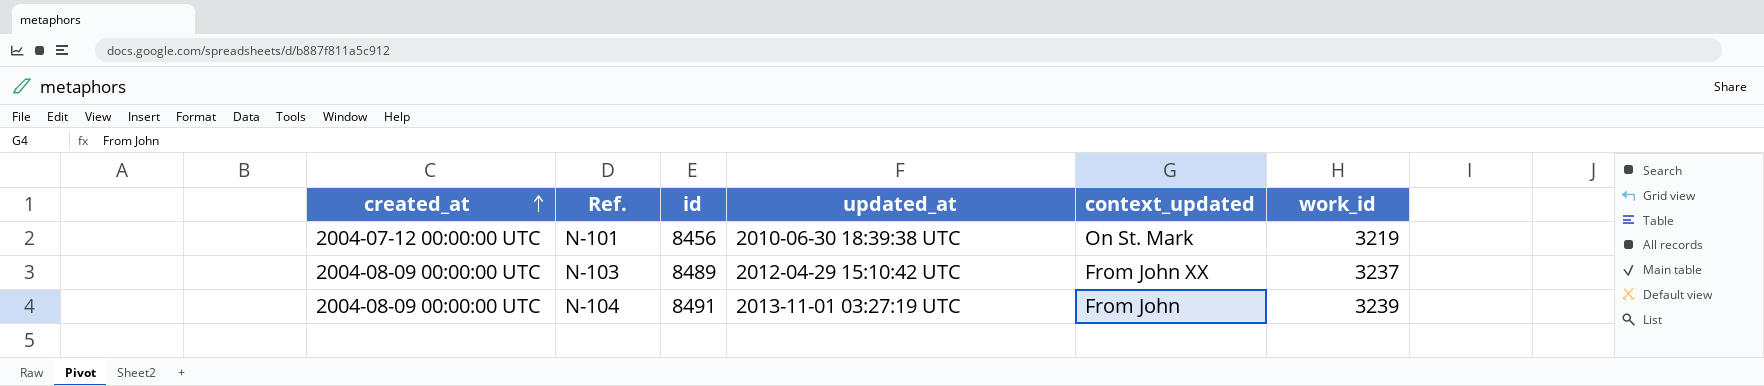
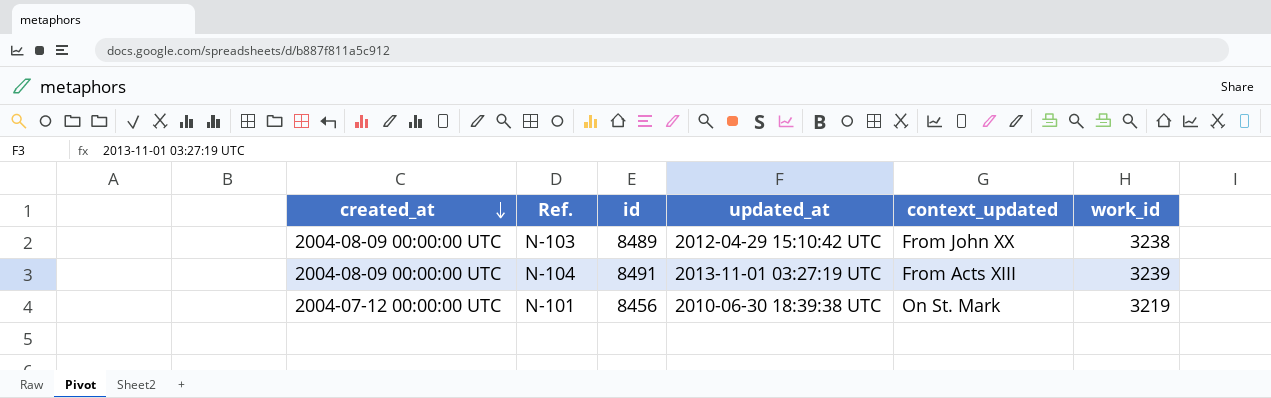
row order: created_at ascending -> created_at descending
N-103 | work_id: 3237 -> 3238
N-104 | context_updated: From John -> From Acts XIII

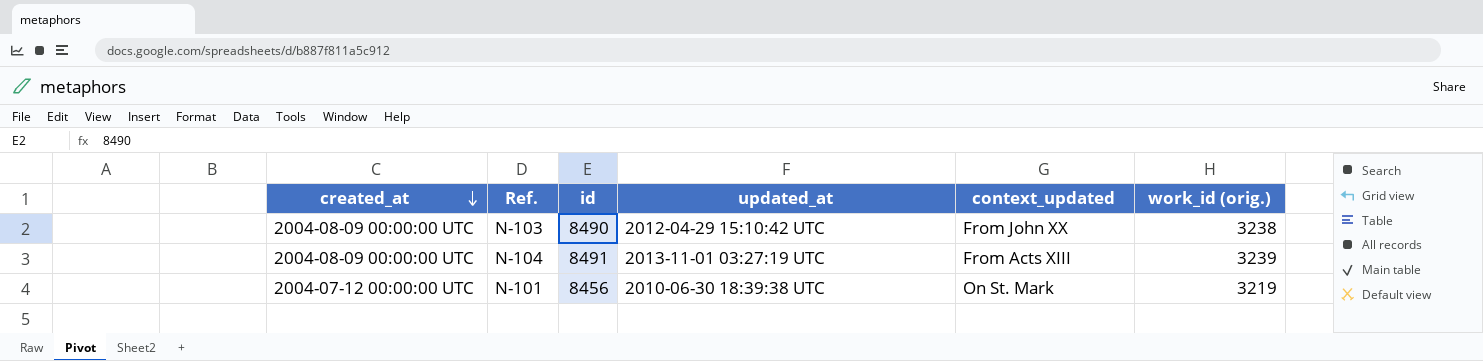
column name: work_id -> work_id (orig.)
N-103 | id: 8489 -> 8490

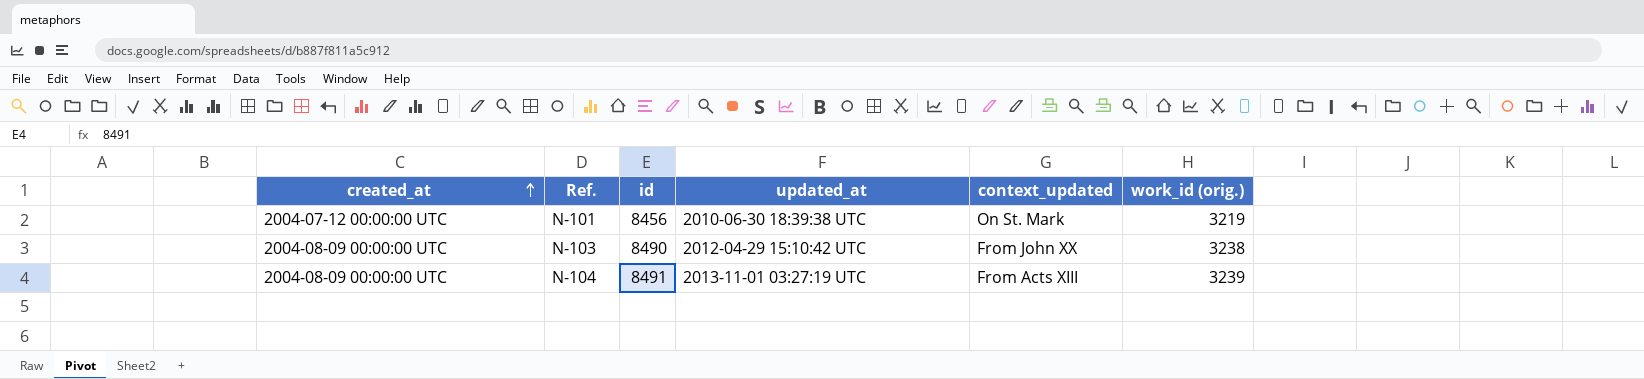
row order: created_at descending -> created_at ascending

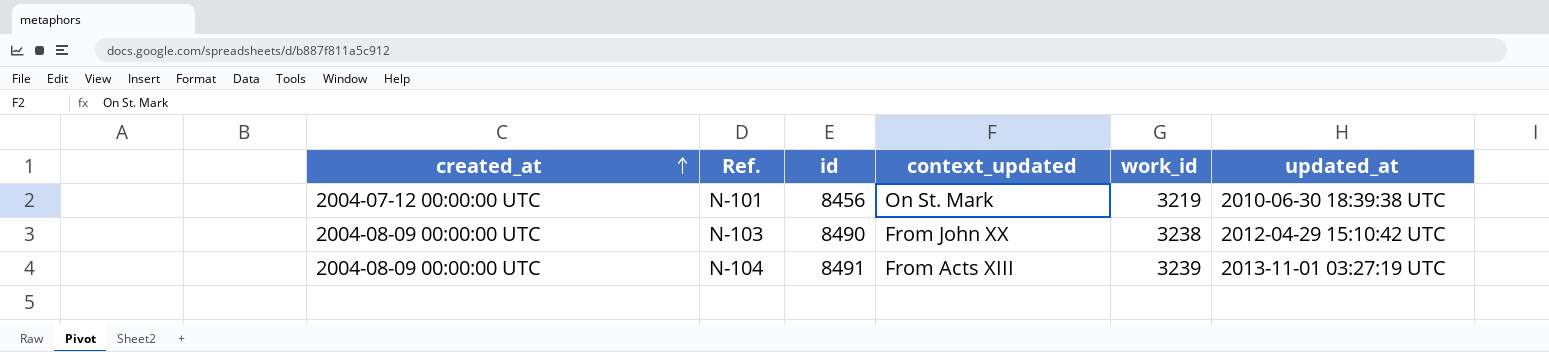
column name: work_id (orig.) -> work_id
column updated_at | position: 4 -> 6

